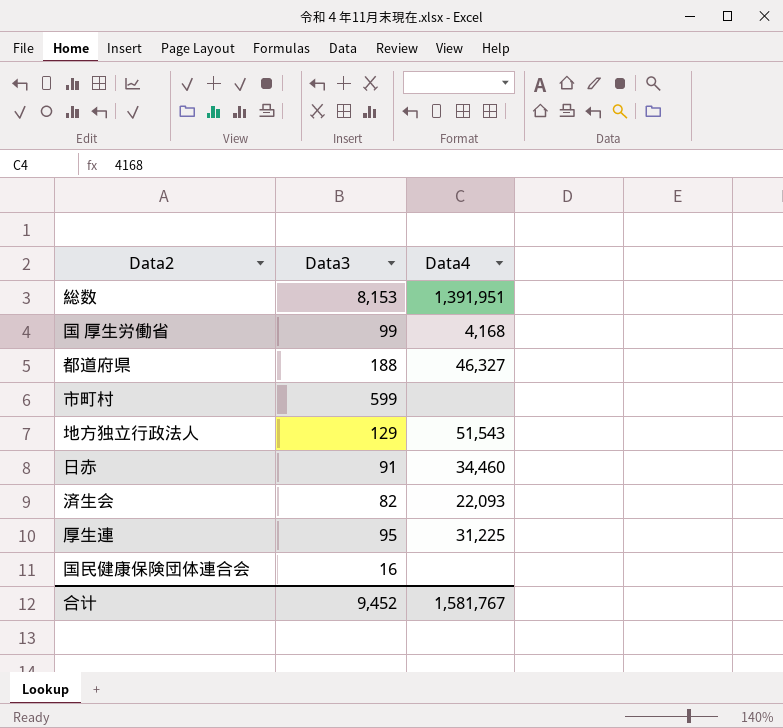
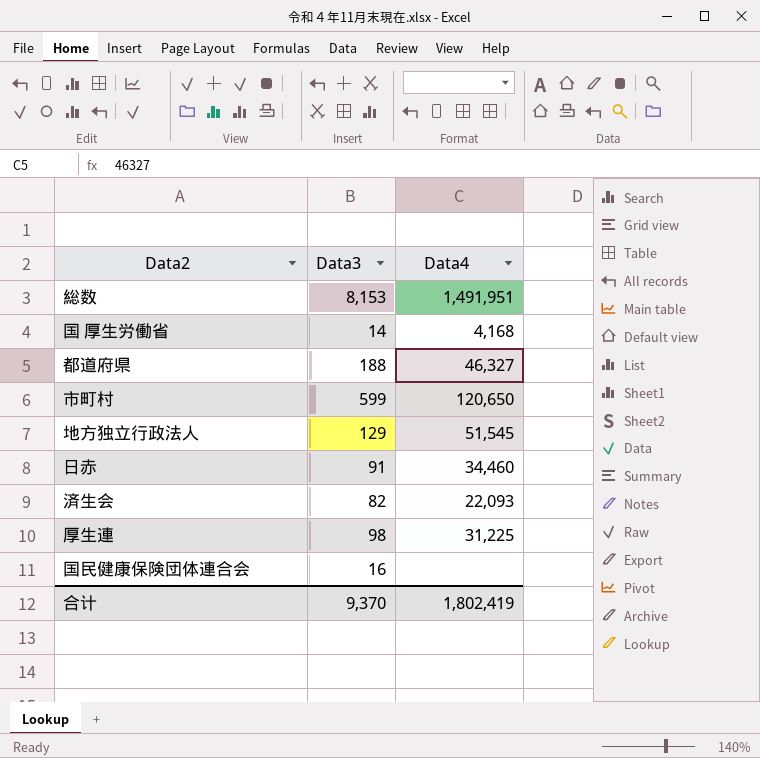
総数 | Data4: 1,391,951 -> 1,491,951
国 厚生労働省 | Data3: 99 -> 14
市町村 | Data4: none -> 120,650
地方独立行政法人 | Data4: 51,543 -> 51,545
厚生連 | Data3: 95 -> 98
合计 | Data3: 9,452 -> 9,370
合计 | Data4: 1,581,767 -> 1,802,419

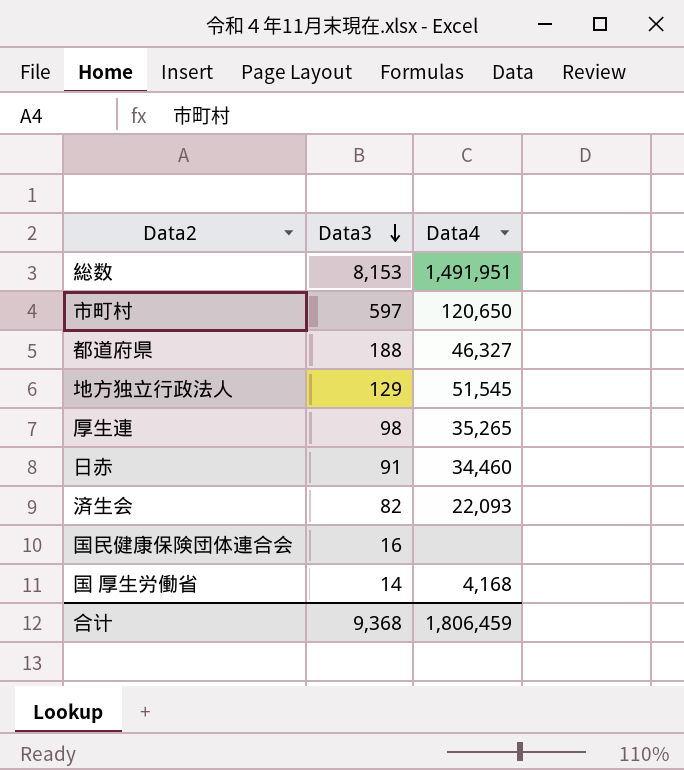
row order: none -> Data3 descending
市町村 | Data3: 599 -> 597
厚生連 | Data4: 31,225 -> 35,265
合计 | Data3: 9,370 -> 9,368
合计 | Data4: 1,802,419 -> 1,806,459

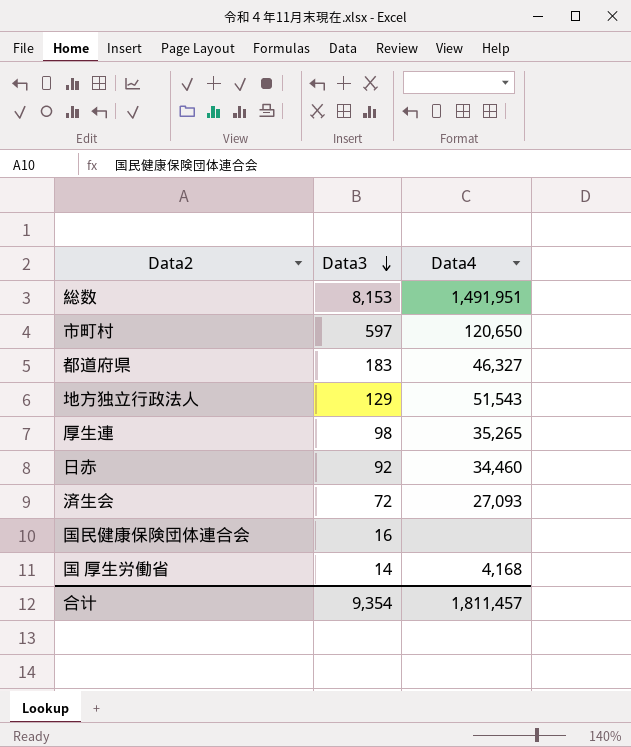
都道府県 | Data3: 188 -> 183
地方独立行政法人 | Data4: 51,545 -> 51,543
日赤 | Data3: 91 -> 92
済生会 | Data3: 82 -> 72
済生会 | Data4: 22,093 -> 27,093
合计 | Data3: 9,368 -> 9,354
合计 | Data4: 1,806,459 -> 1,811,457

